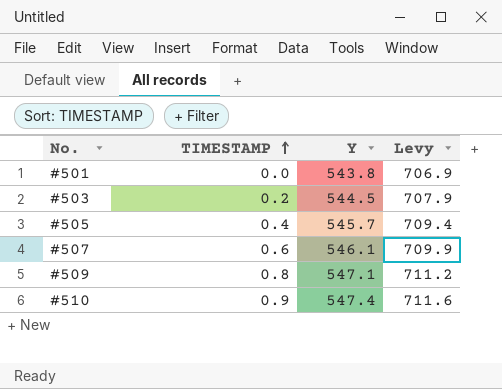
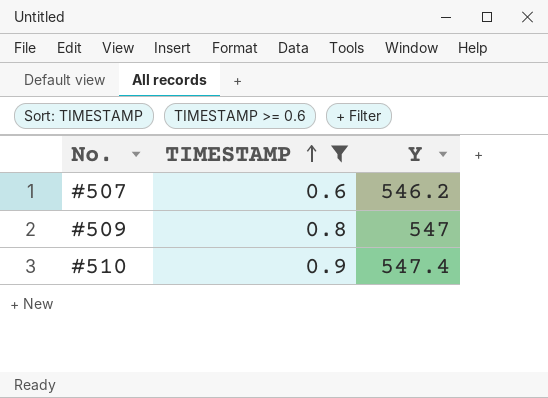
filter: none -> TIMESTAMP >= 0.6
column Levy | formula: [Y] * 1.3 -> none
#507 | Y: 546.1 -> 546.2
#509 | Y: 547.1 -> 547

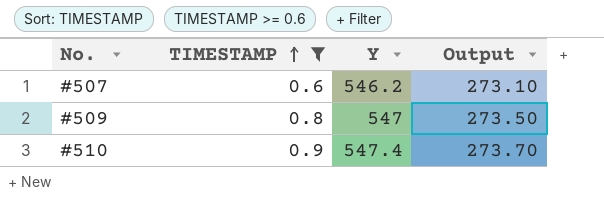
column Output | formula: none -> [Y] * 0.5

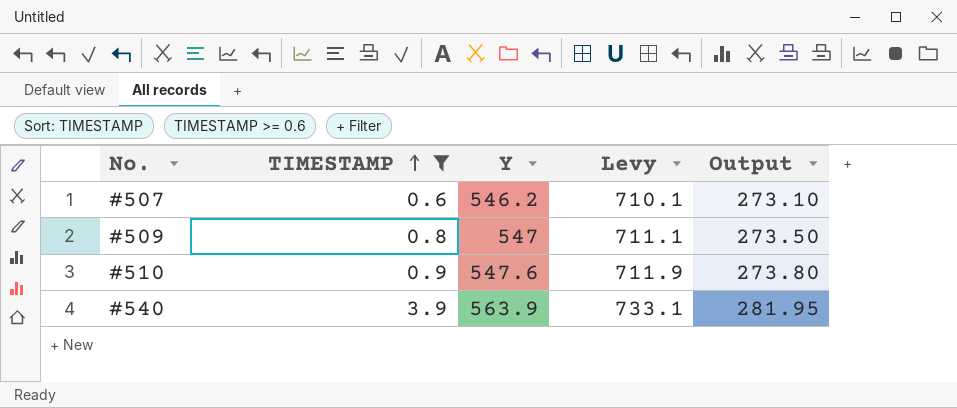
column Levy | formula: none -> [Y] * 1.3
#510 | Y: 547.4 -> 547.6
#510 | Output: 273.70 -> 273.80
row #540: none -> 3.9 | 563.9 | 733.1 | 281.95

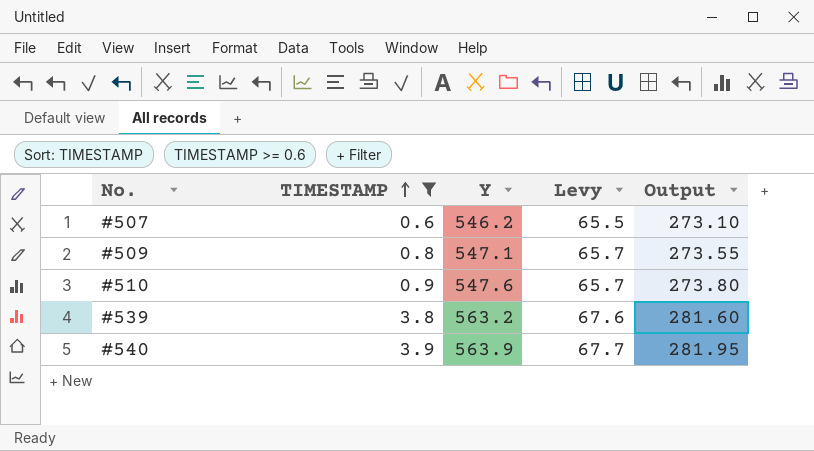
column Levy | formula: [Y] * 1.3 -> [Y] * 0.12
#509 | Y: 547 -> 547.1
#509 | Output: 273.50 -> 273.55
row #539: none -> 3.8 | 563.2 | 67.6 | 281.60

